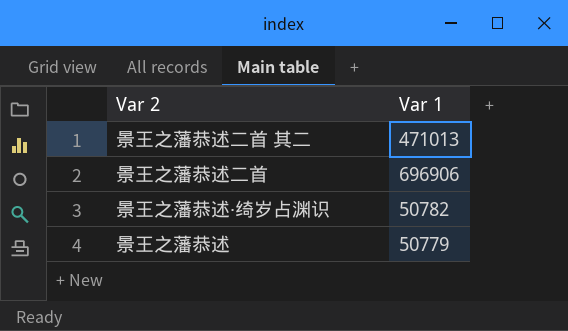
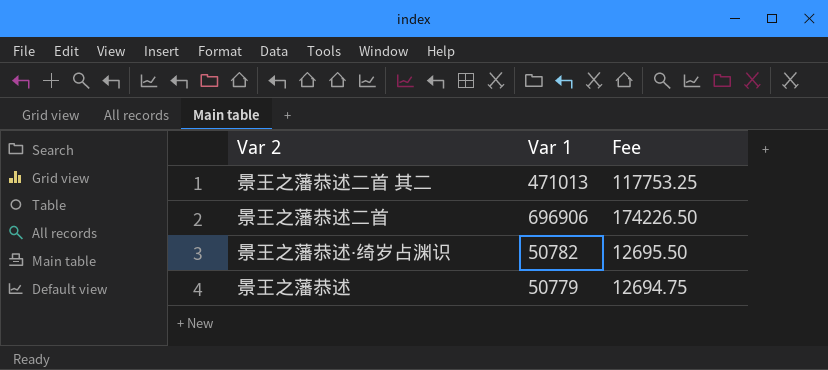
column Fee | formula: none -> [Var 1] * 0.25

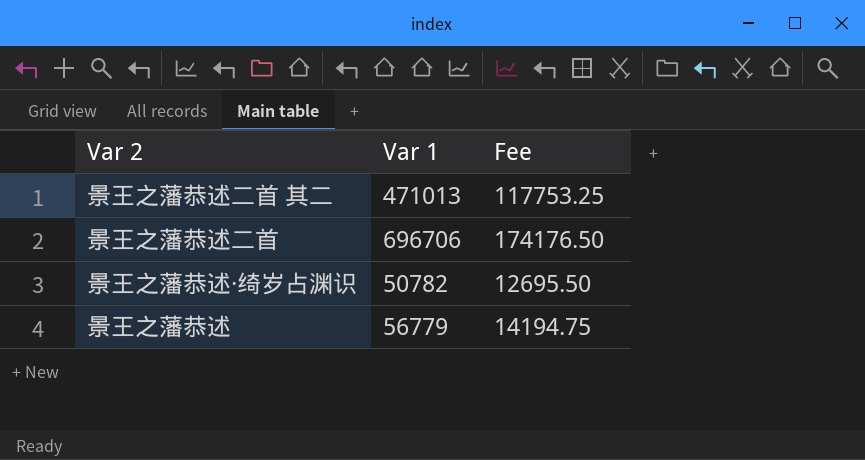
景王之藩恭述二首 | Var 1: 696906 -> 696706
景王之藩恭述二首 | Fee: 174226.50 -> 174176.50
景王之藩恭述 | Var 1: 50779 -> 56779
景王之藩恭述 | Fee: 12694.75 -> 14194.75

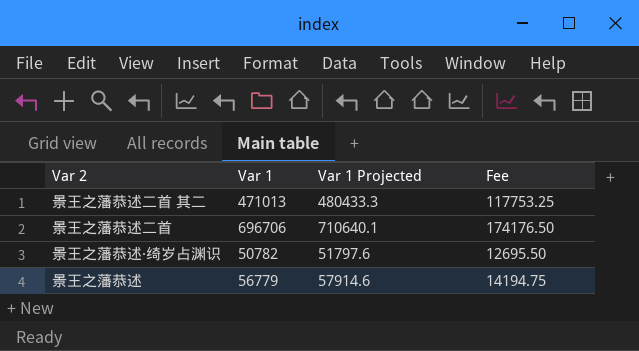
column Var 1 Projected | formula: none -> [Var 1] * 1.02

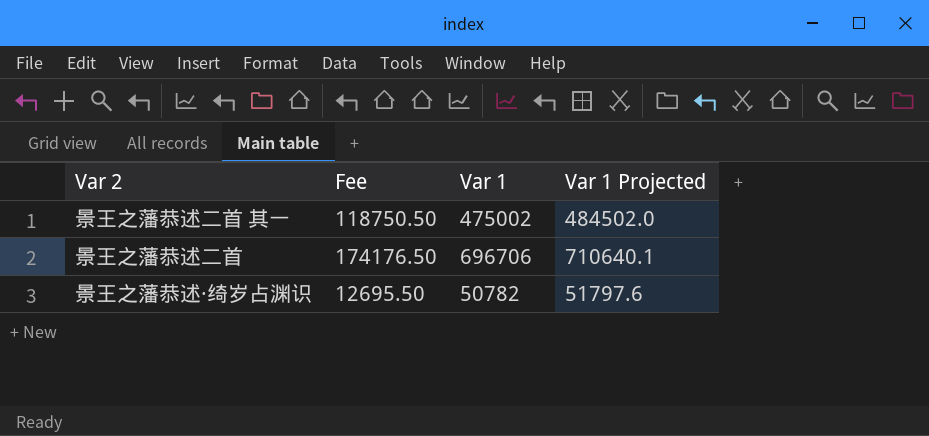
column Fee | position: 4 -> 2
row 景王之藩恭述二首 其二: 471013 | 480433.3 | 117753.25 -> none
row 景王之藩恭述: 56779 | 57914.6 | 14194.75 -> none
row 景王之藩恭述二首 其一: none -> 118750.50 | 475002 | 484502.0

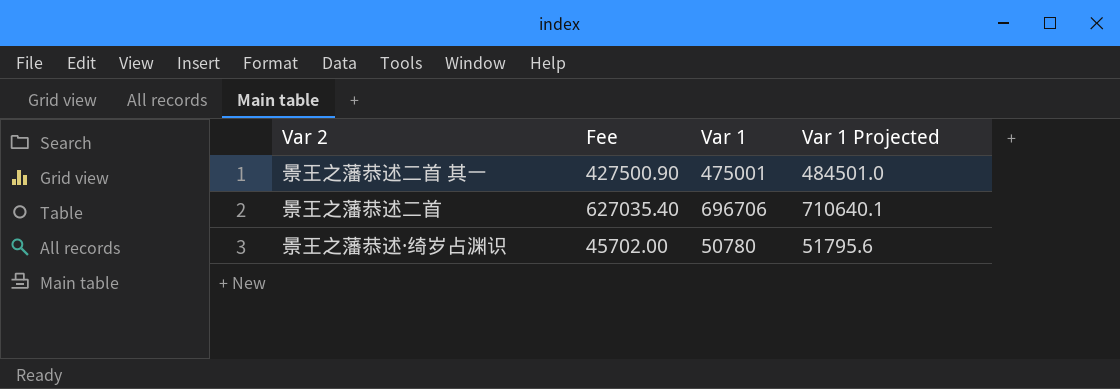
column Fee | formula: [Var 1] * 0.25 -> [Var 1] * 0.9
景王之藩恭述二首 其一 | Var 1: 475002 -> 475001
景王之藩恭述二首 其一 | Var 1 Projected: 484502.0 -> 484501.0
景王之藩恭述·绮岁占渊识 | Var 1: 50782 -> 50780
景王之藩恭述·绮岁占渊识 | Var 1 Projected: 51797.6 -> 51795.6

